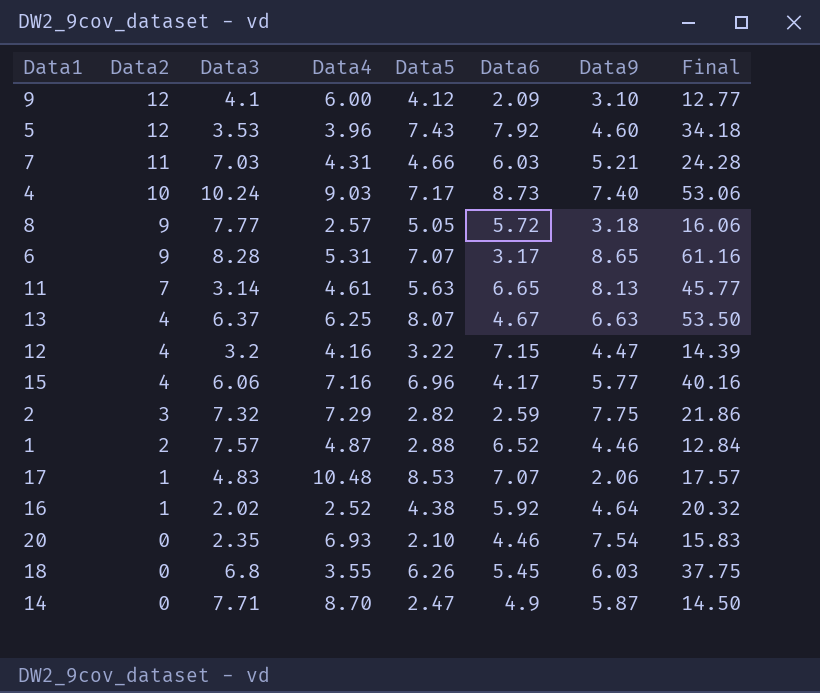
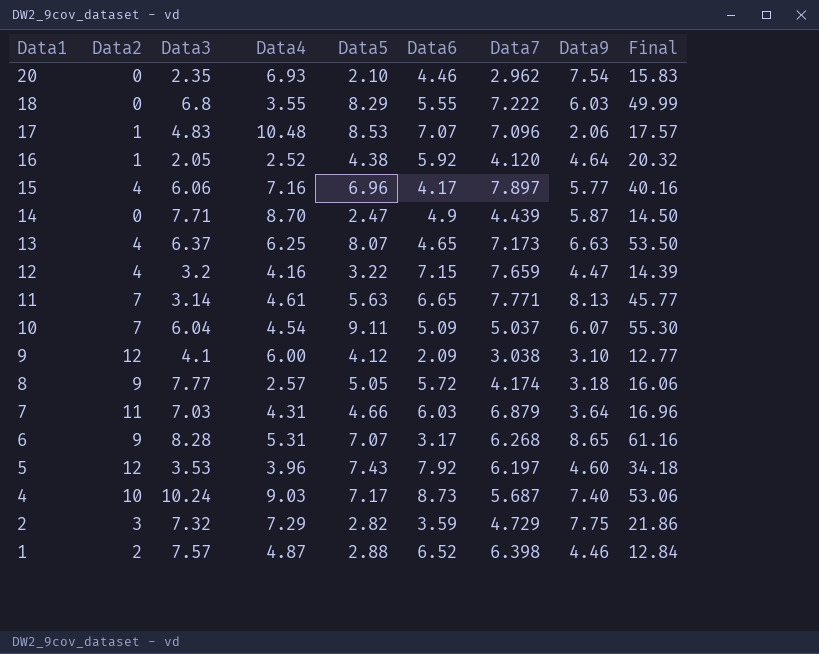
row order: Data2 descending -> Data1 descending
column Data7 | position: none -> 7
18 | Data5: 6.26 -> 8.29
18 | Data6: 5.45 -> 5.55
18 | Final: 37.75 -> 49.99
16 | Data3: 2.02 -> 2.05
13 | Data6: 4.67 -> 4.65
row 10: none -> 7 | 6.04 | 4.54 | 9.11 | 5.09 | 5.037 | 6.07 | 55.30
7 | Data9: 5.21 -> 3.64
7 | Final: 24.28 -> 16.96
2 | Data6: 2.59 -> 3.59

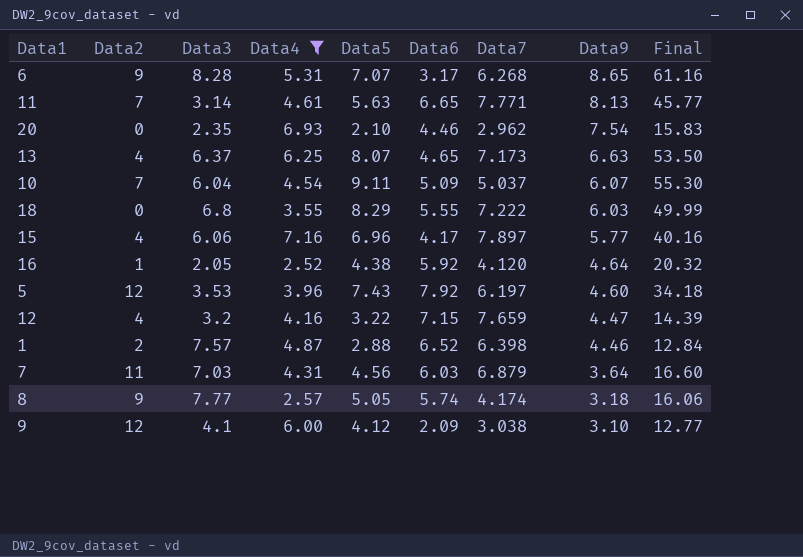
filter: none -> Data4 <= 7.16
row order: Data1 descending -> Data9 descending
7 | Data5: 4.66 -> 4.56
7 | Final: 16.96 -> 16.60
8 | Data6: 5.72 -> 5.74

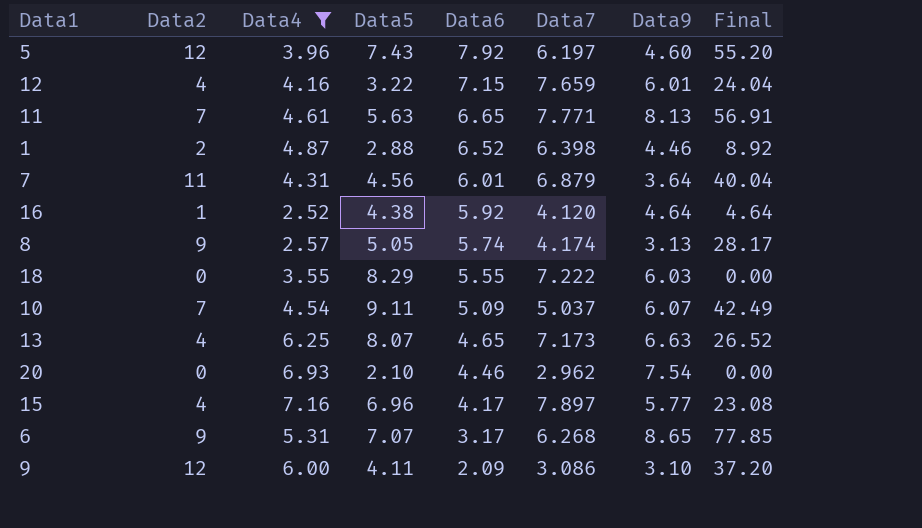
row order: Data9 descending -> Data6 descending
column Data3 | position: 3 -> none
column Final | formula: [Data5] * [Data9] -> [Data2] * [Data9]
12 | Data9: 4.47 -> 6.01
7 | Data6: 6.03 -> 6.01
8 | Data9: 3.18 -> 3.13
9 | Data5: 4.12 -> 4.11
9 | Data7: 3.038 -> 3.086

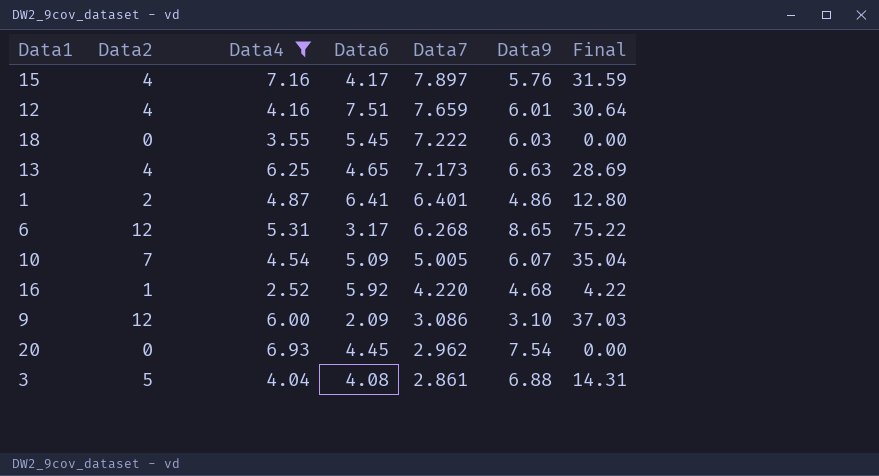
row order: Data6 descending -> Data7 descending
column Data5 | position: 4 -> none
column Final | formula: [Data2] * [Data9] -> [Data2] * [Data7]
row 5: 12 | 3.96 | 7.43 | 7.92 | 6.197 | 4.60 | 55.20 -> none
row 11: 7 | 4.61 | 5.63 | 6.65 | 7.771 | 8.13 | 56.91 -> none
row 7: 11 | 4.31 | 4.56 | 6.01 | 6.879 | 3.64 | 40.04 -> none
row 8: 9 | 2.57 | 5.05 | 5.74 | 4.174 | 3.13 | 28.17 -> none
15 | Data9: 5.77 -> 5.76
12 | Data6: 7.15 -> 7.51
18 | Data6: 5.55 -> 5.45
1 | Data6: 6.52 -> 6.41
1 | Data7: 6.398 -> 6.401
1 | Data9: 4.46 -> 4.86
6 | Data2: 9 -> 12
10 | Data7: 5.037 -> 5.005
16 | Data7: 4.120 -> 4.220
16 | Data9: 4.64 -> 4.68
20 | Data6: 4.46 -> 4.45
row 3: none -> 5 | 4.04 | 4.08 | 2.861 | 6.88 | 14.31

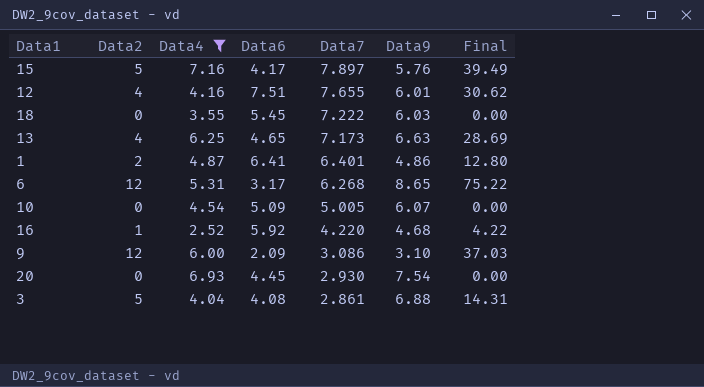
15 | Data2: 4 -> 5
15 | Final: 31.59 -> 39.49
12 | Data7: 7.659 -> 7.655
12 | Final: 30.64 -> 30.62
10 | Data2: 7 -> 0
10 | Final: 35.04 -> 0.00
20 | Data7: 2.962 -> 2.930

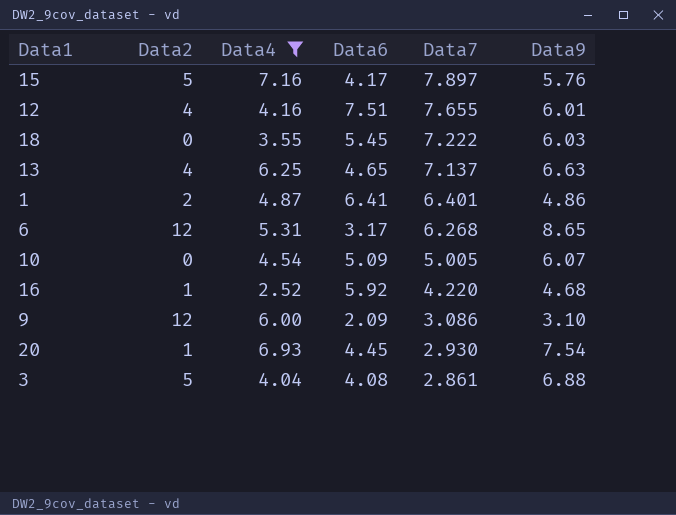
column Final | formula: [Data2] * [Data7] -> none
13 | Data7: 7.173 -> 7.137
20 | Data2: 0 -> 1

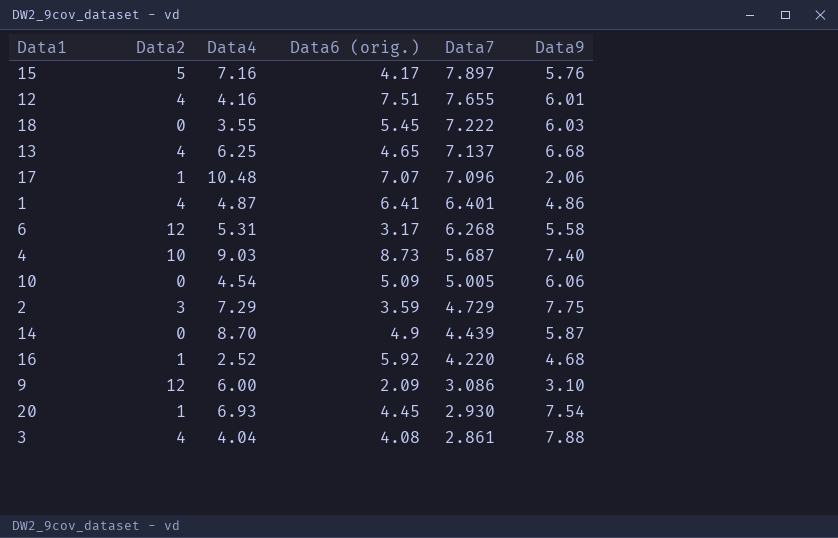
filter: Data4 <= 7.16 -> none
column name: Data6 -> Data6 (orig.)
13 | Data9: 6.63 -> 6.68
1 | Data2: 2 -> 4
6 | Data9: 8.65 -> 5.58
10 | Data9: 6.07 -> 6.06
3 | Data2: 5 -> 4
3 | Data9: 6.88 -> 7.88

